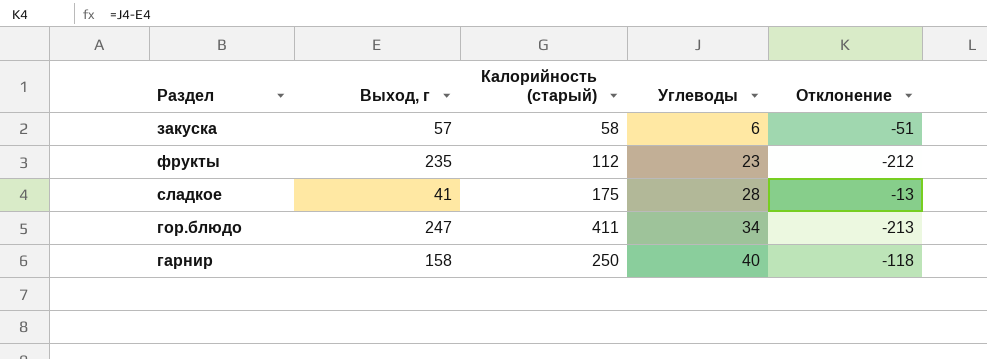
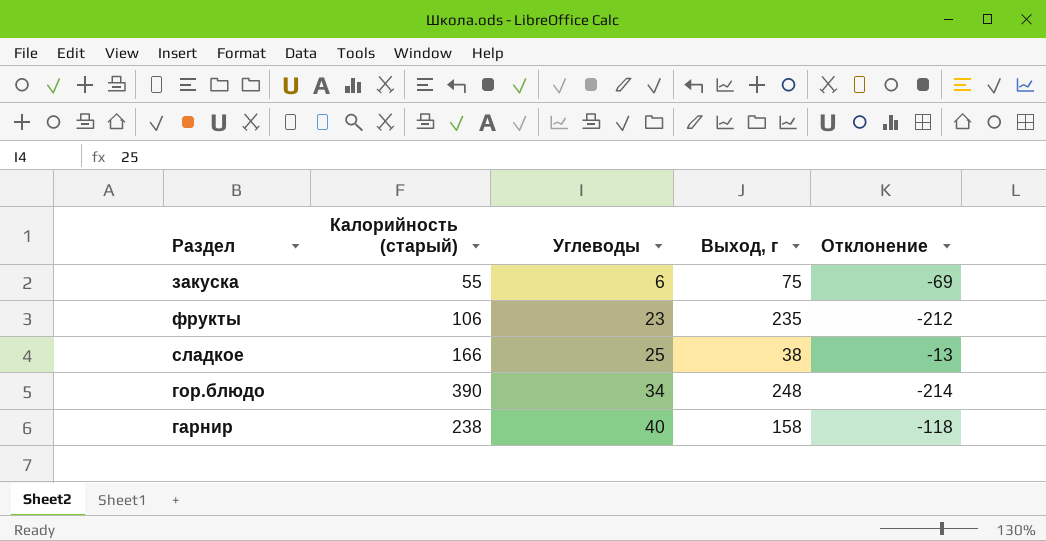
column Выход, г | position: 2 -> 4
закуска | Калорийность (старый): 58 -> 55
закуска | Выход, г: 57 -> 75
закуска | Отклонение: -51 -> -69
фрукты | Калорийность (старый): 112 -> 106
сладкое | Калорийность (старый): 175 -> 166
сладкое | Углеводы: 28 -> 25
сладкое | Выход, г: 41 -> 38
гор.блюдо | Калорийность (старый): 411 -> 390
гор.блюдо | Выход, г: 247 -> 248
гор.блюдо | Отклонение: -213 -> -214
гарнир | Калорийность (старый): 250 -> 238

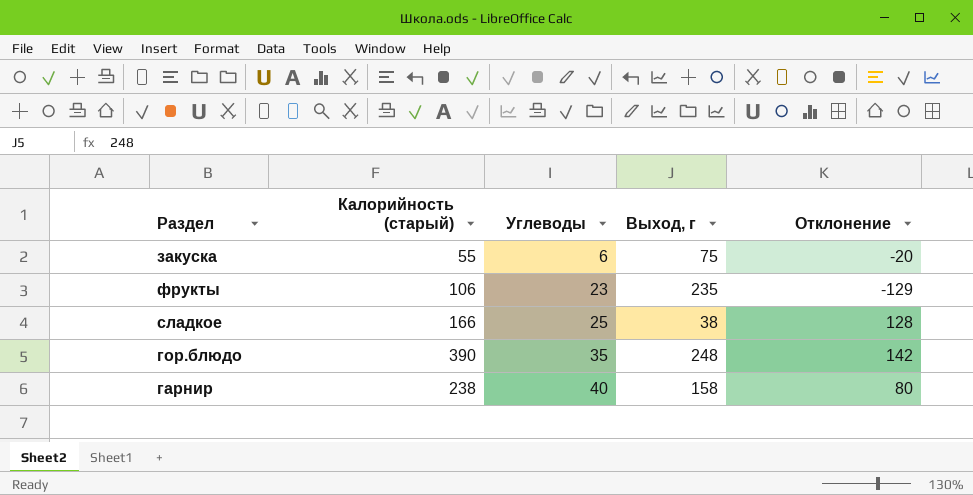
column Отклонение | formula: [Углеводы] - [Выход, г] -> [Калорийность (старый)] - [Выход, г]
гор.блюдо | Углеводы: 34 -> 35

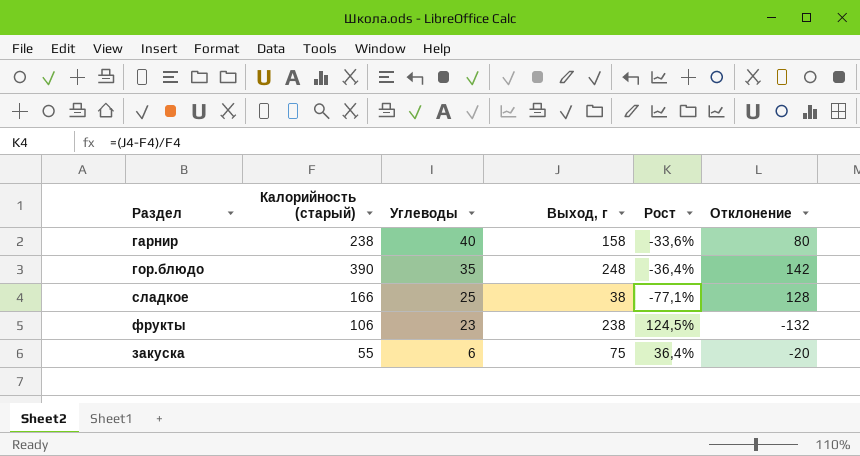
row order: Углеводы ascending -> Углеводы descending
column Рост | formula: none -> ([Выход, г] - [Калорийность (старый)]) / [Калорийность (старый)]
фрукты | Выход, г: 235 -> 238
фрукты | Отклонение: -129 -> -132

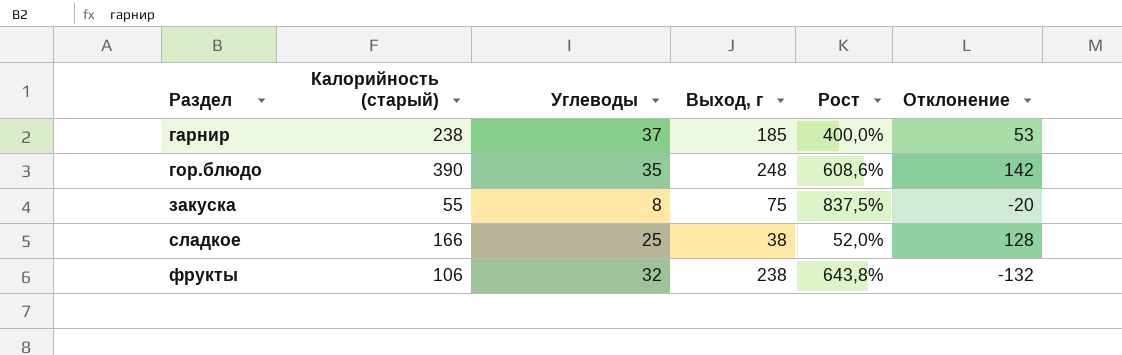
row order: Углеводы descending -> Раздел ascending
column Рост | formula: ([Выход, г] - [Калорийность (старый)]) / [Калорийность (старый)] -> ([Выход, г] - [Углеводы]) / [Углеводы]
гарнир | Углеводы: 40 -> 37
гарнир | Выход, г: 158 -> 185
гарнир | Отклонение: 80 -> 53
закуска | Углеводы: 6 -> 8
фрукты | Углеводы: 23 -> 32

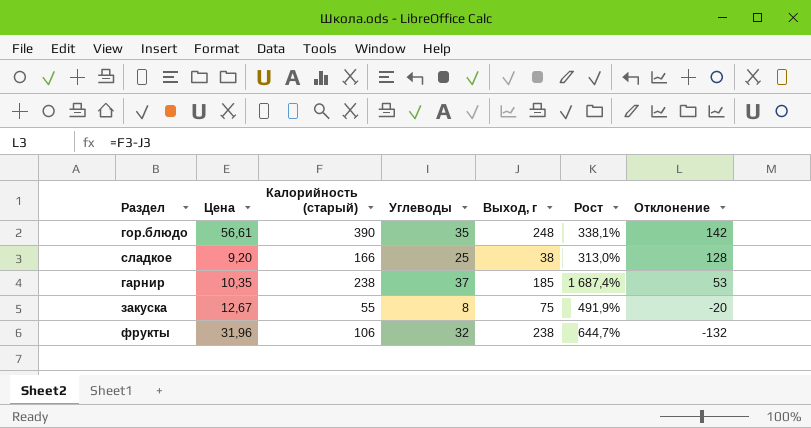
row order: Раздел ascending -> Отклонение descending
column Цена | position: none -> 2
column Рост | formula: ([Выход, г] - [Углеводы]) / [Углеводы] -> ([Выход, г] - [Цена]) / [Цена]

